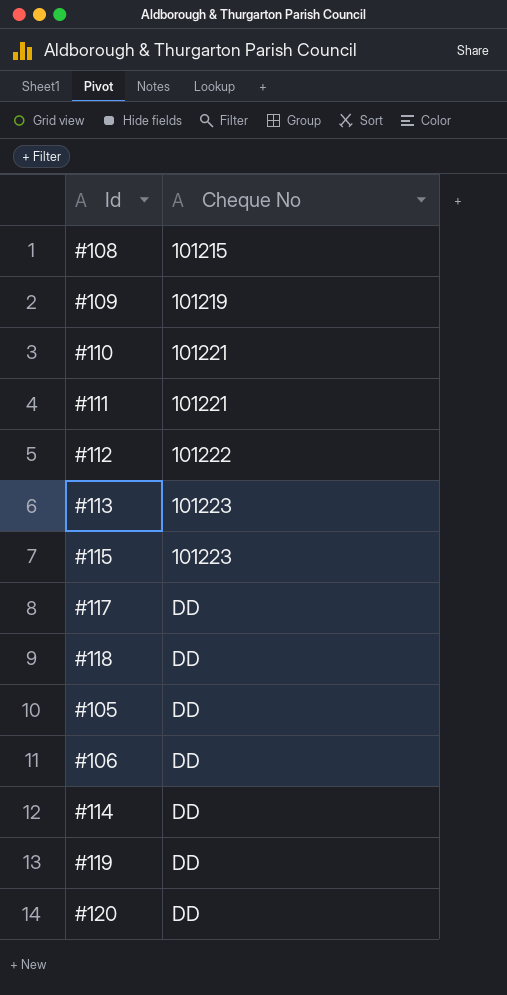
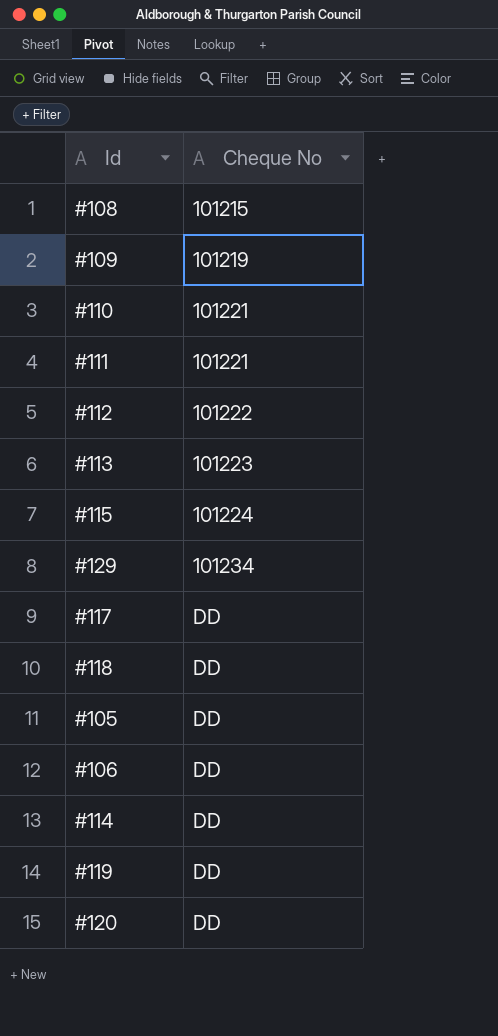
#115 | Cheque No: 101223 -> 101224
row #129: none -> 101234

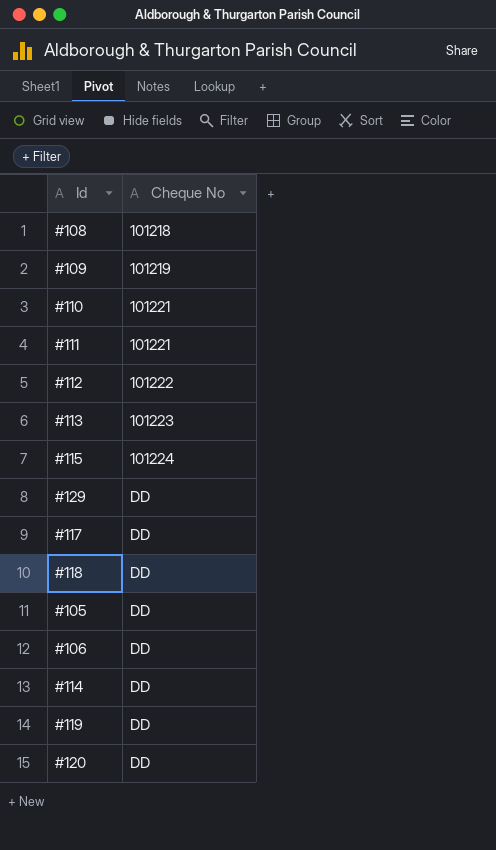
#108 | Cheque No: 101215 -> 101218
#129 | Cheque No: 101234 -> DD

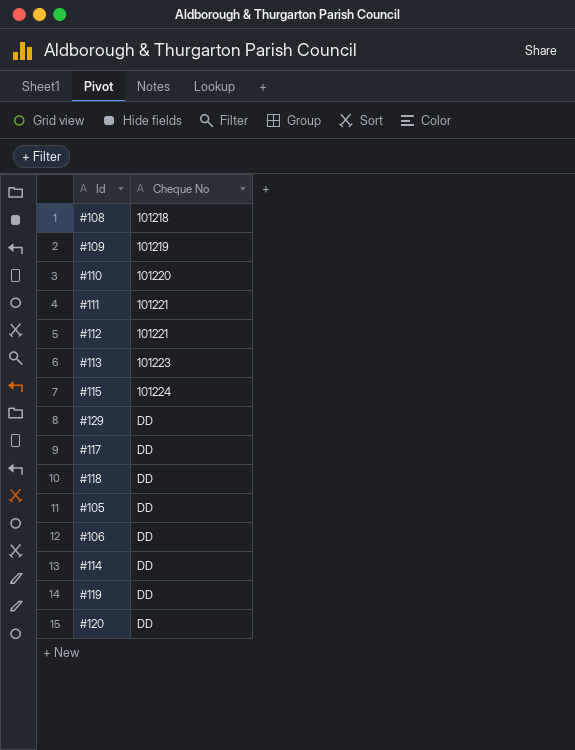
#110 | Cheque No: 101221 -> 101220
#112 | Cheque No: 101222 -> 101221

